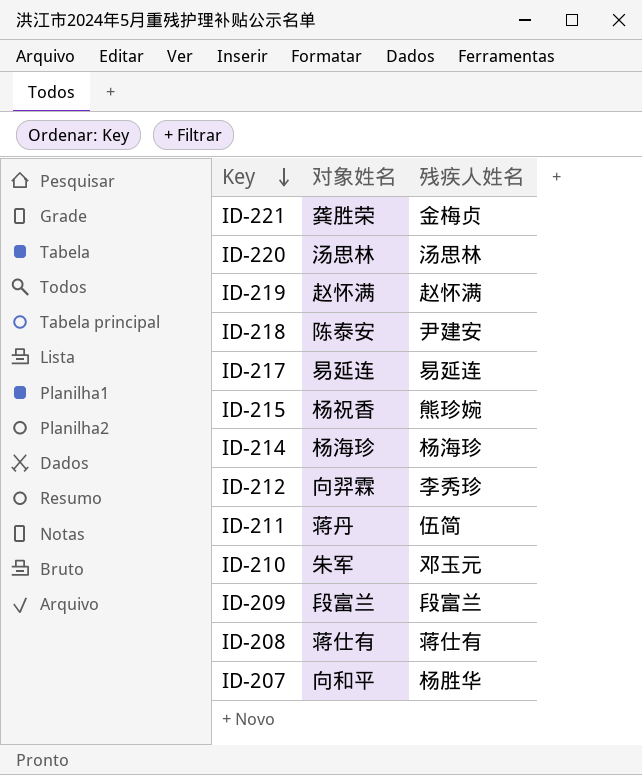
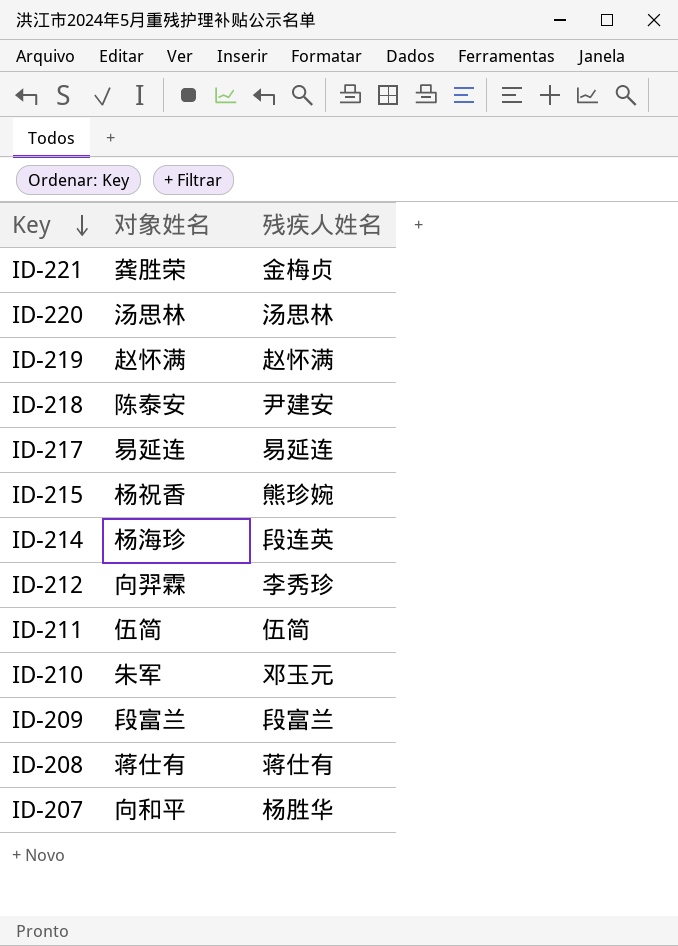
ID-214 | 残疾人姓名: 杨海珍 -> 段连英
ID-211 | 对象姓名: 蒋丹 -> 伍简

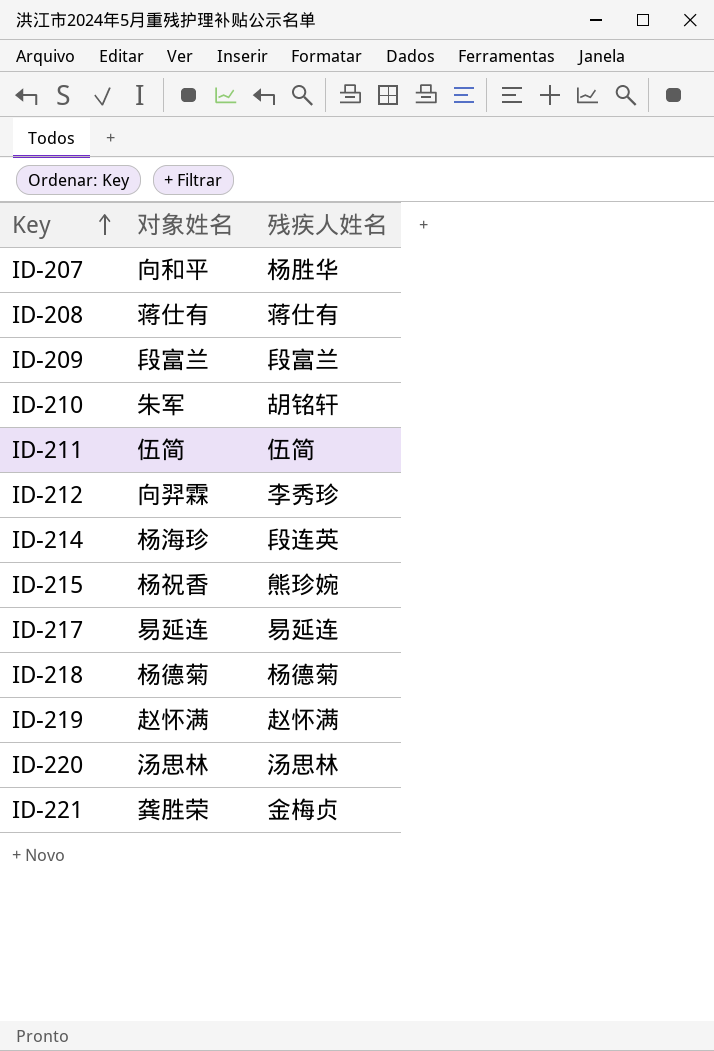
row order: Key descending -> Key ascending
ID-210 | 残疾人姓名: 邓玉元 -> 胡铭轩
ID-218 | 对象姓名: 陈泰安 -> 杨德菊
ID-218 | 残疾人姓名: 尹建安 -> 杨德菊

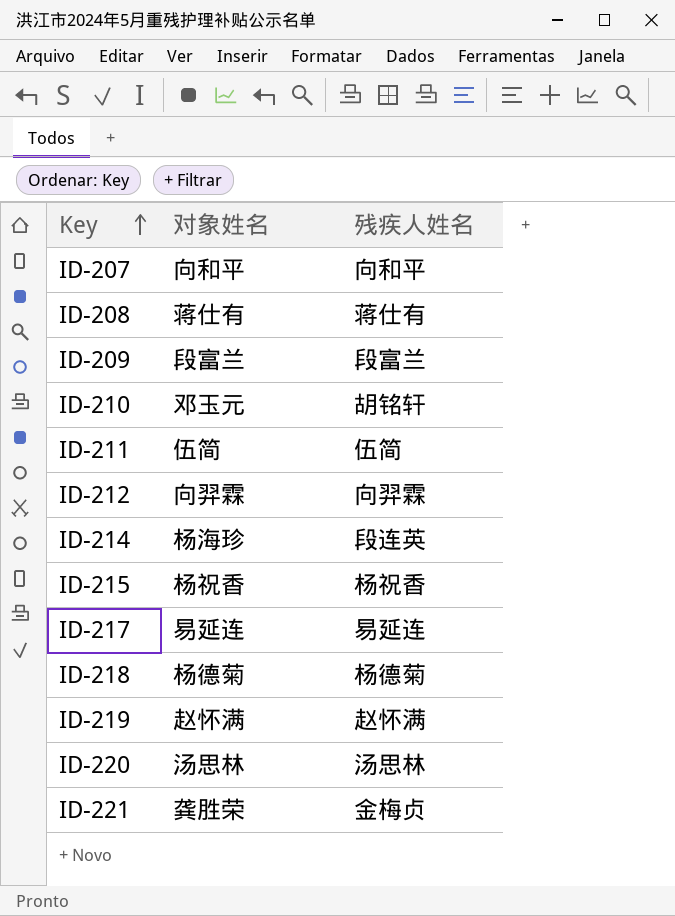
ID-207 | 残疾人姓名: 杨胜华 -> 向和平
ID-210 | 对象姓名: 朱军 -> 邓玉元
ID-212 | 残疾人姓名: 李秀珍 -> 向羿霖
ID-215 | 残疾人姓名: 熊珍婉 -> 杨祝香

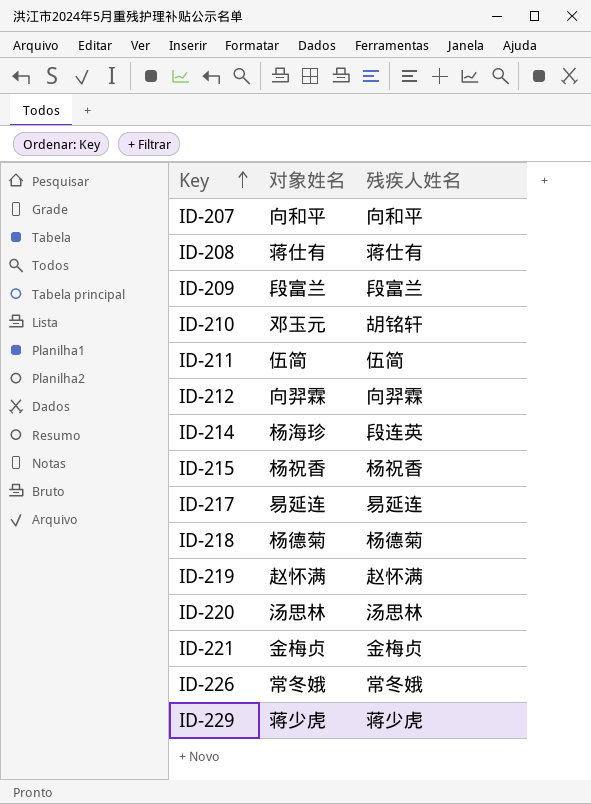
ID-221 | 对象姓名: 龚胜荣 -> 金梅贞
row ID-226: none -> 常冬娥 | 常冬娥
row ID-229: none -> 蒋少虎 | 蒋少虎

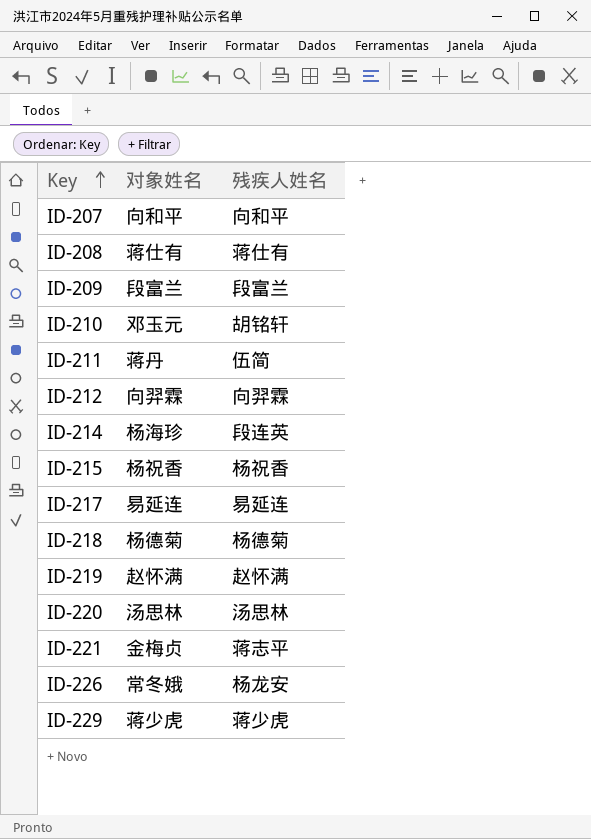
ID-211 | 对象姓名: 伍简 -> 蒋丹
ID-221 | 残疾人姓名: 金梅贞 -> 蒋志平
ID-226 | 残疾人姓名: 常冬娥 -> 杨龙安

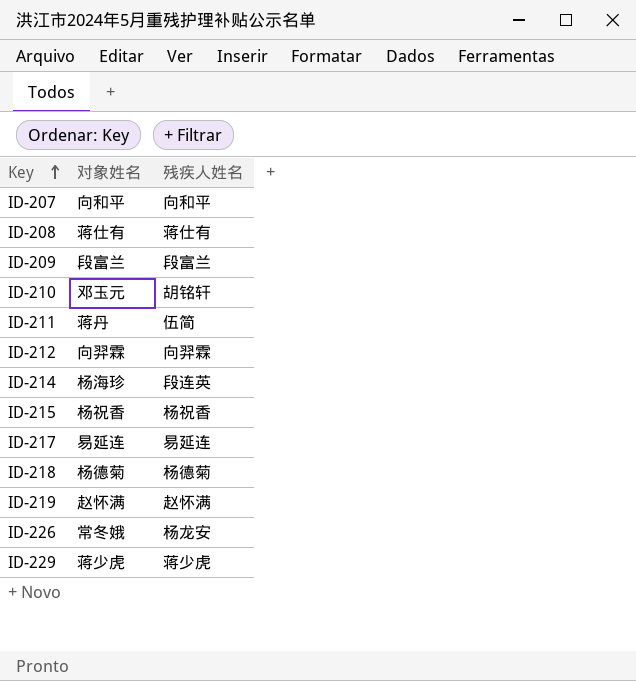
row ID-220: 汤思林 | 汤思林 -> none
row ID-221: 金梅贞 | 蒋志平 -> none

